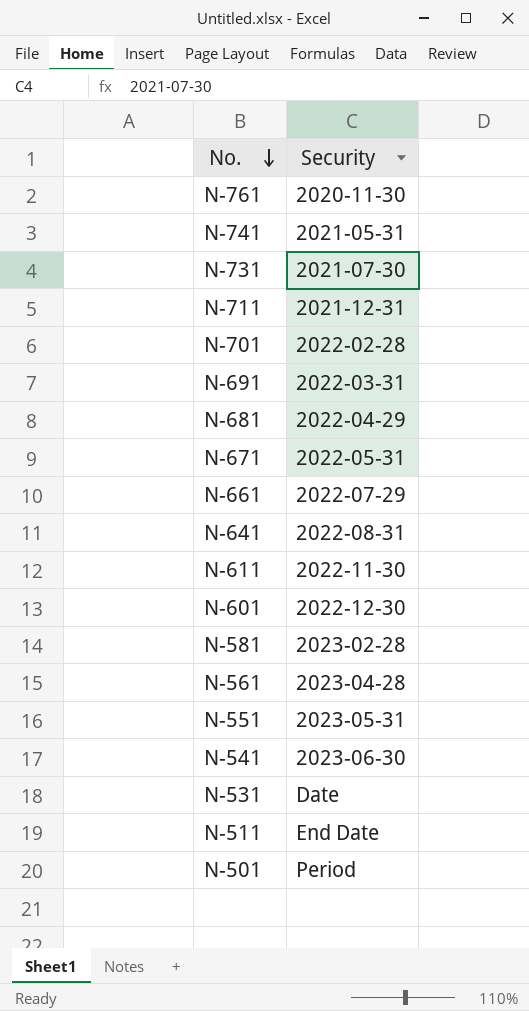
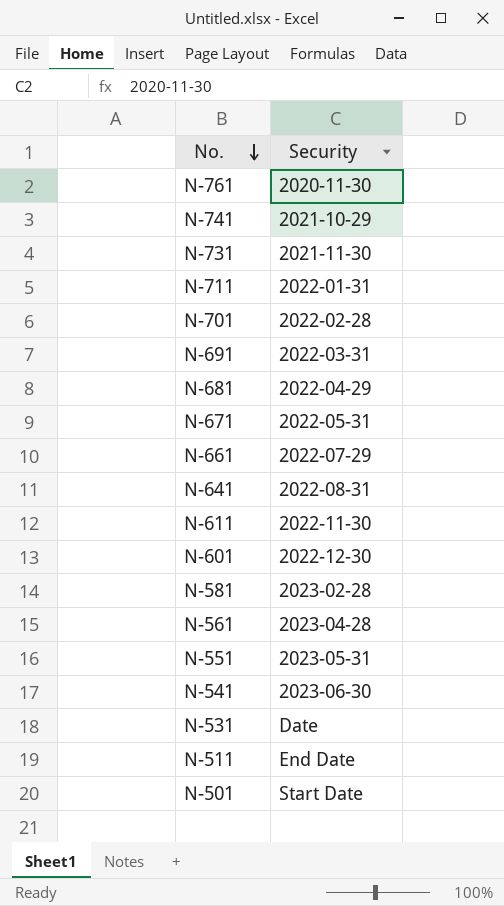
N-741 | Security: 2021-05-31 -> 2021-10-29
N-731 | Security: 2021-07-30 -> 2021-11-30
N-711 | Security: 2021-12-31 -> 2022-01-31
N-501 | Security: Period -> Start Date

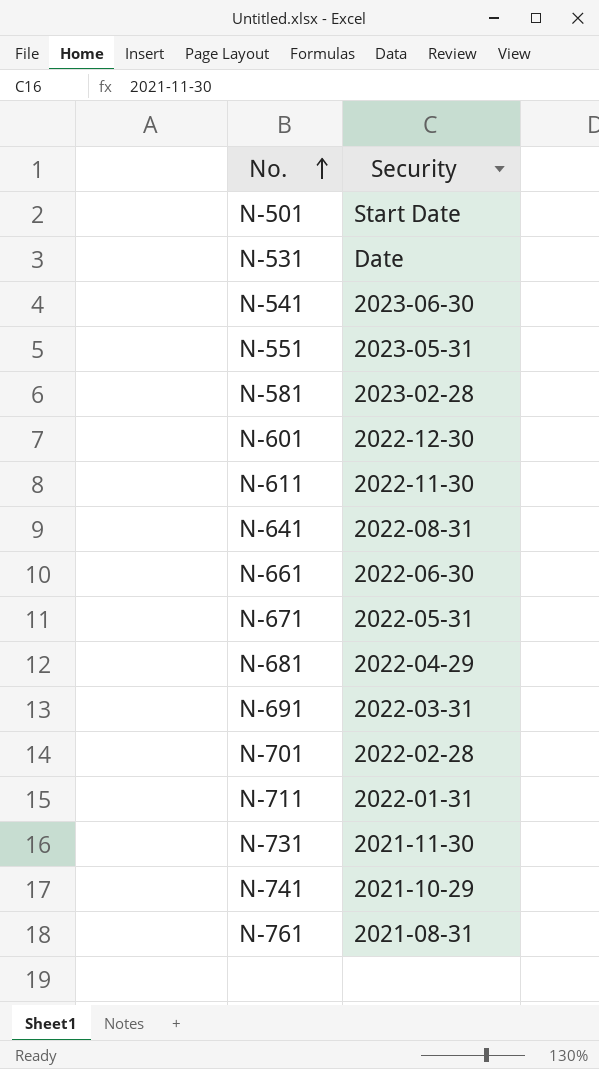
row order: No. descending -> No. ascending
row N-561: 2023-04-28 -> none
row N-511: End Date -> none
N-661 | Security: 2022-07-29 -> 2022-06-30
N-761 | Security: 2020-11-30 -> 2021-08-31

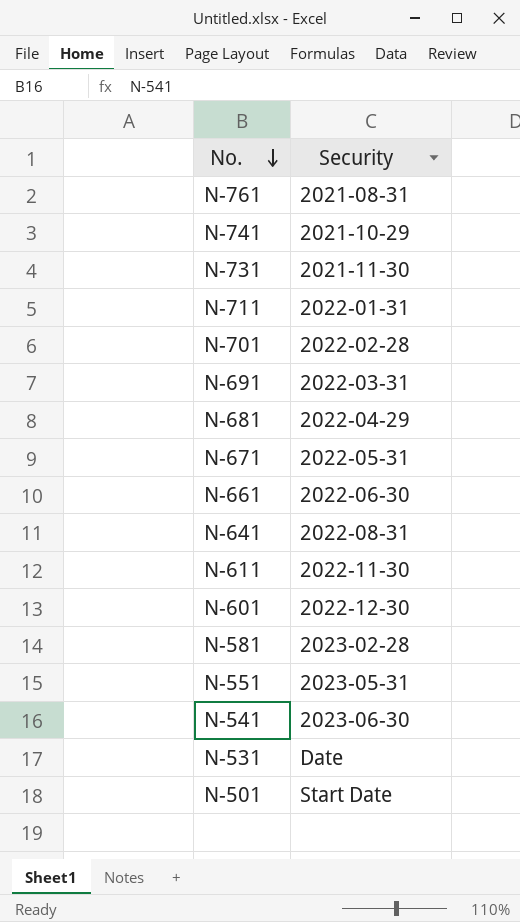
row order: No. ascending -> No. descending

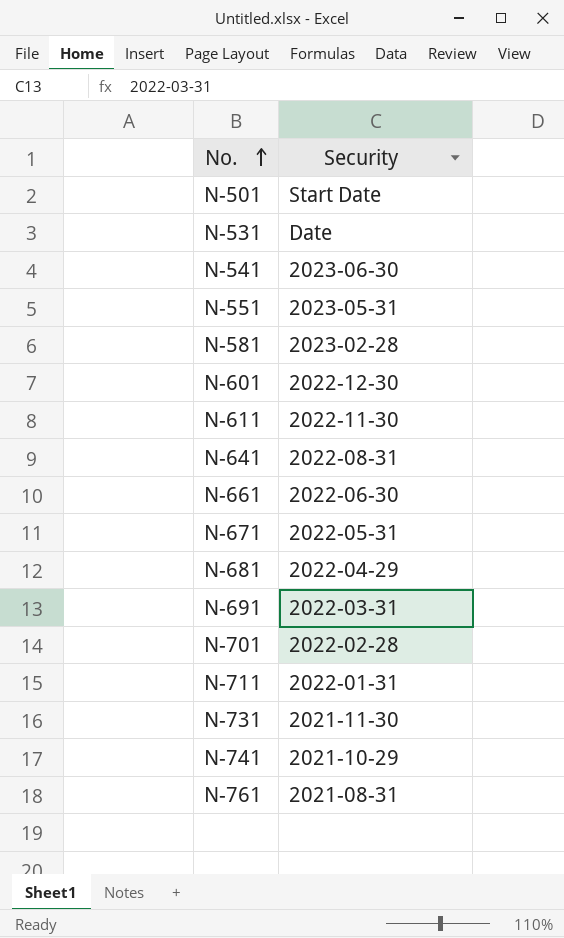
row order: No. descending -> No. ascending

